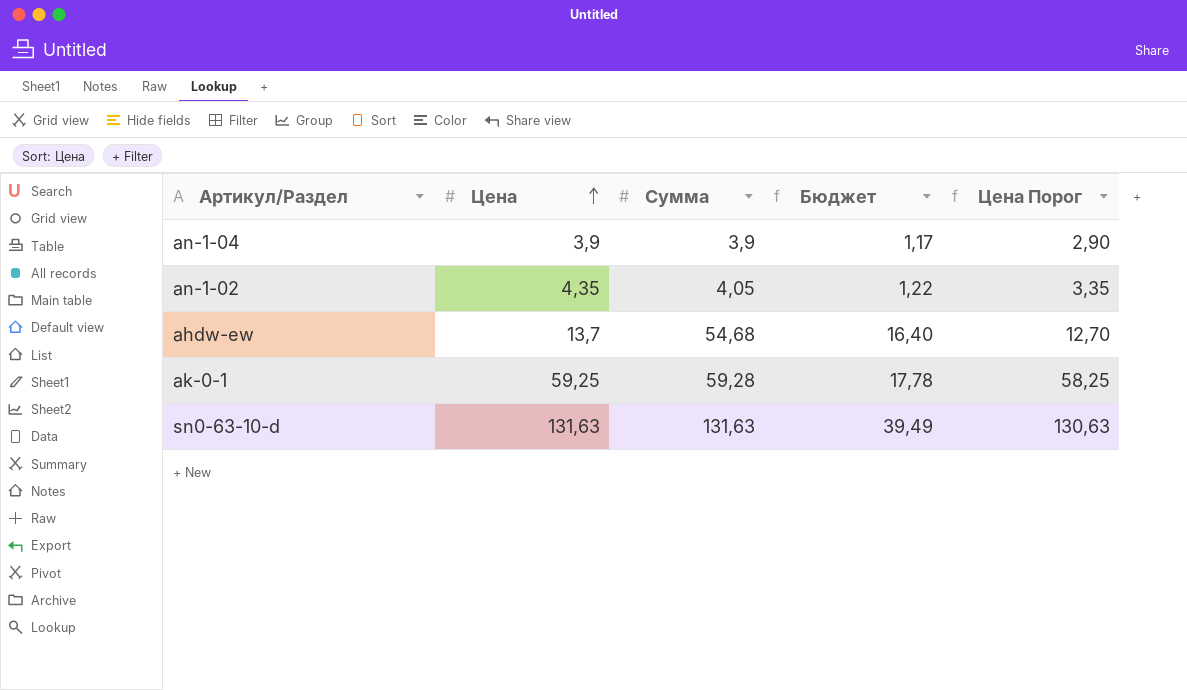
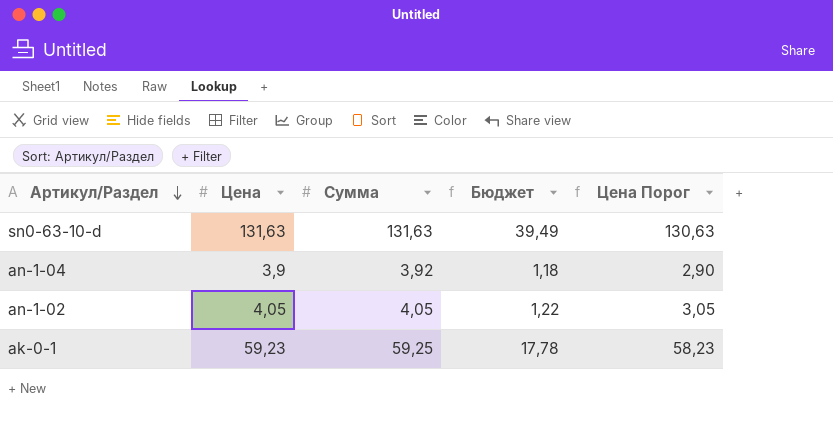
row order: Цена ascending -> Артикул/Раздел descending
row ahdw-ew: 13,7 | 54,68 | 16,40 | 12,70 -> none
an-1-04 | Сумма: 3,9 -> 3,92
an-1-04 | Бюджет: 1,17 -> 1,18
an-1-02 | Цена: 4,35 -> 4,05
an-1-02 | Цена Порог: 3,35 -> 3,05
ak-0-1 | Цена: 59,25 -> 59,23
ak-0-1 | Сумма: 59,28 -> 59,25
ak-0-1 | Цена Порог: 58,25 -> 58,23

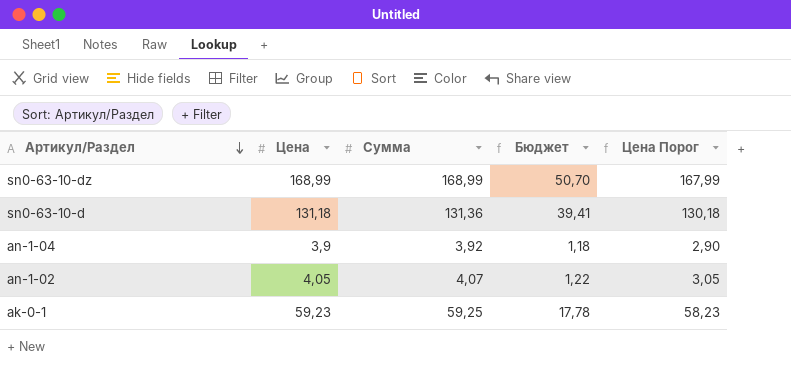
row sn0-63-10-dz: none -> 168,99 | 168,99 | 50,70 | 167,99
sn0-63-10-d | Цена: 131,63 -> 131,18
sn0-63-10-d | Сумма: 131,63 -> 131,36
sn0-63-10-d | Бюджет: 39,49 -> 39,41
sn0-63-10-d | Цена Порог: 130,63 -> 130,18
an-1-02 | Сумма: 4,05 -> 4,07

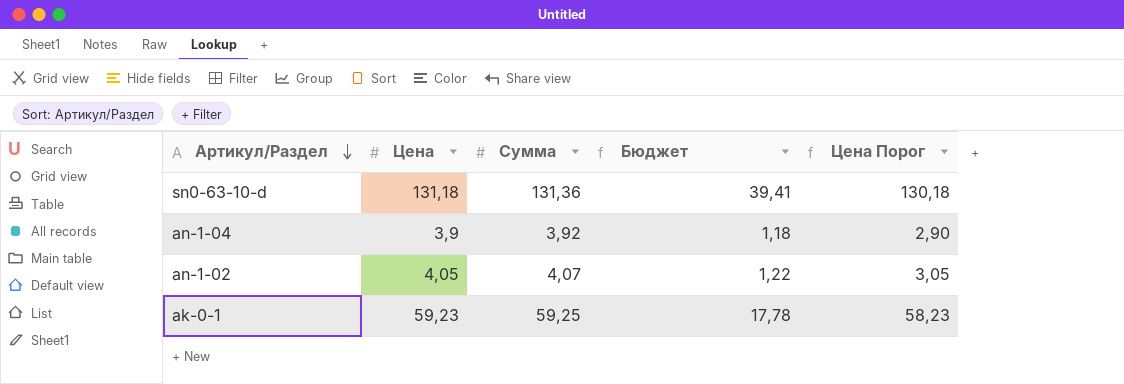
row sn0-63-10-dz: 168,99 | 168,99 | 50,70 | 167,99 -> none

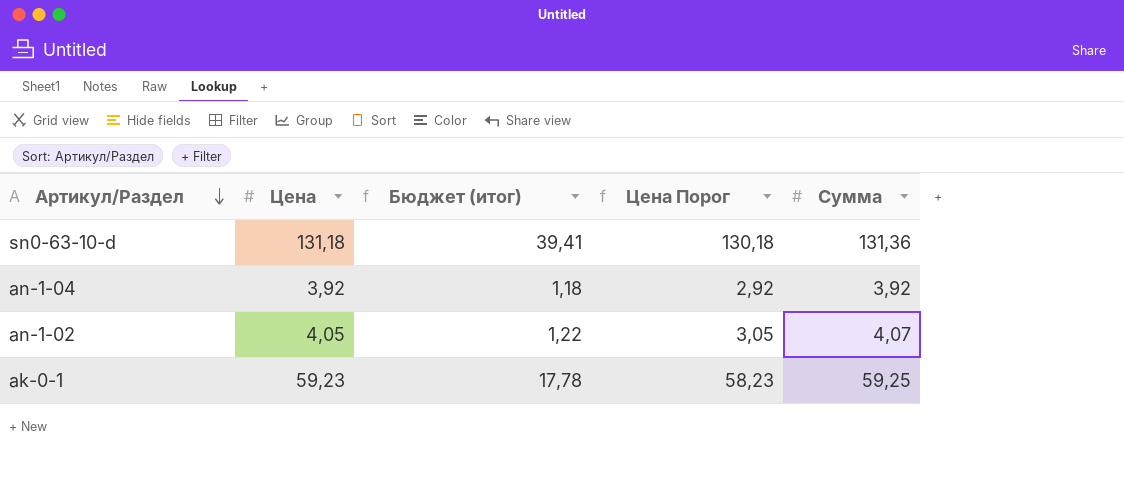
column name: Бюджет -> Бюджет (итог)
column Сумма | position: 3 -> 5
an-1-04 | Цена: 3,9 -> 3,92
an-1-04 | Цена Порог: 2,90 -> 2,92

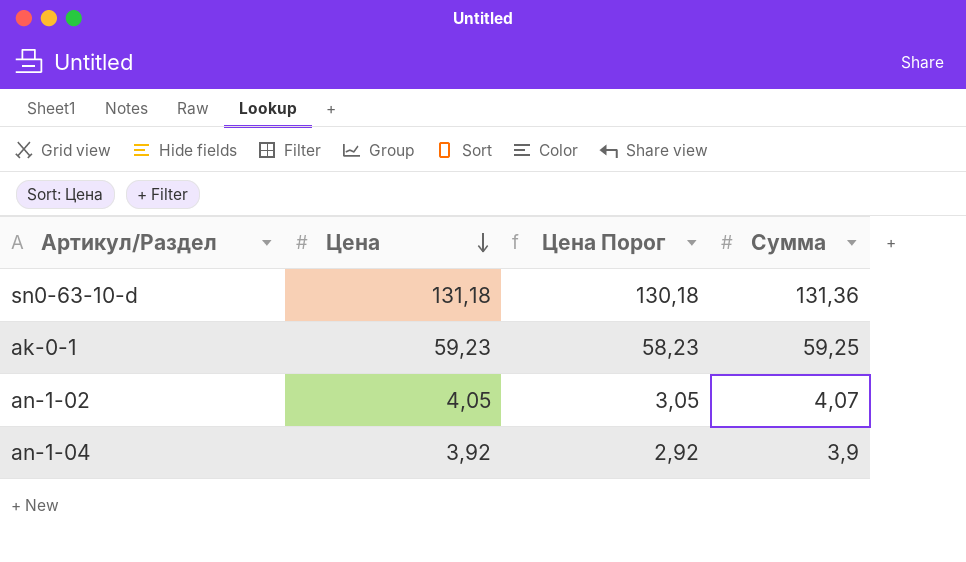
row order: Артикул/Раздел descending -> Цена descending
column Бюджет (итог) | formula: [Сумма] * 0,3 -> none
an-1-04 | Сумма: 3,92 -> 3,9

